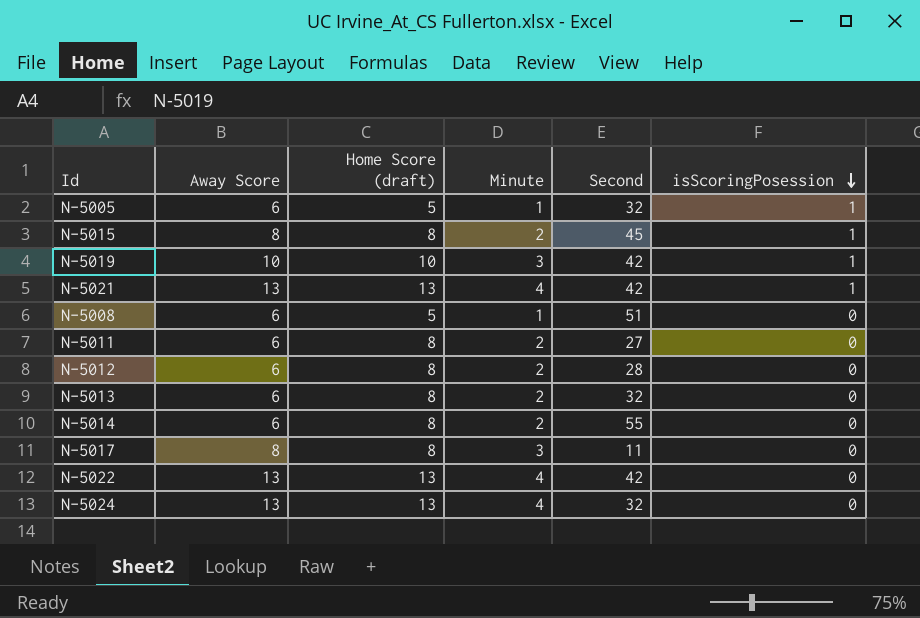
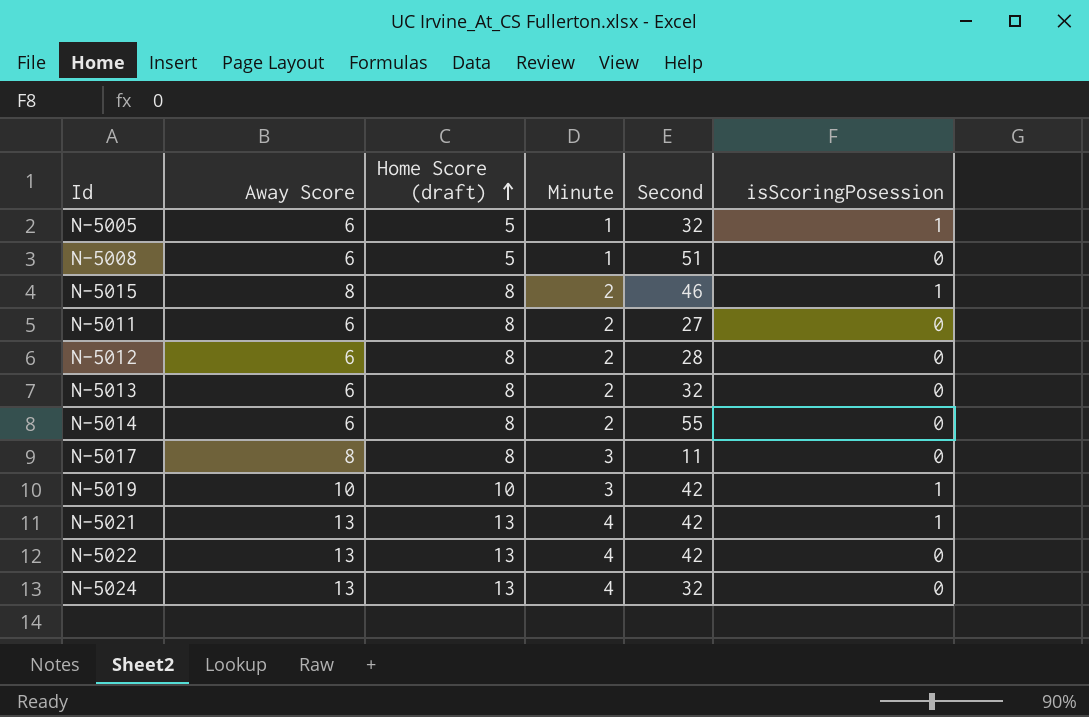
row order: isScoringPosession descending -> Home Score (draft) ascending
N-5015 | Second: 45 -> 46

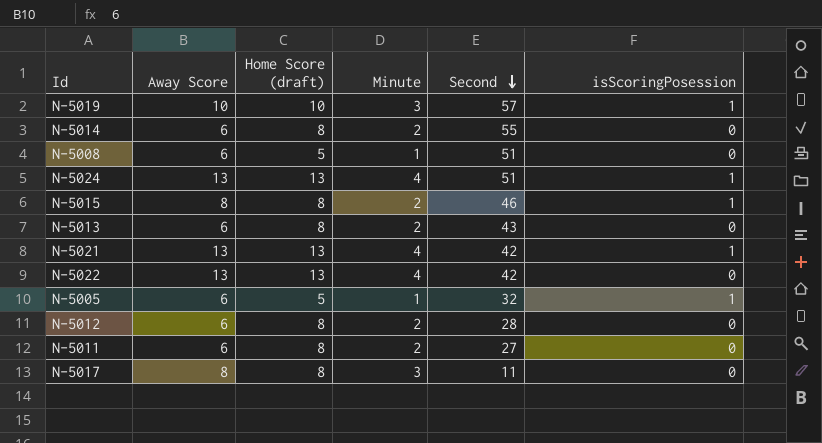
row order: Home Score (draft) ascending -> Second descending
N-5019 | Second: 42 -> 57
N-5024 | Second: 32 -> 51
N-5024 | isScoringPosession: 0 -> 1
N-5013 | Second: 32 -> 43

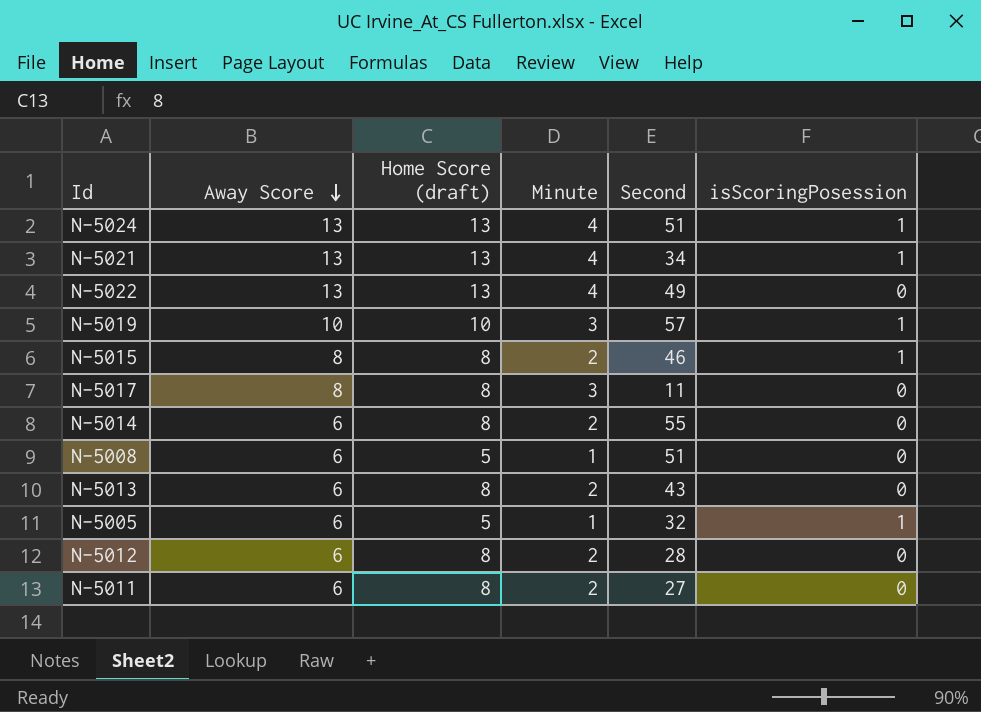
row order: Second descending -> Away Score descending
N-5021 | Second: 42 -> 34
N-5022 | Second: 42 -> 49

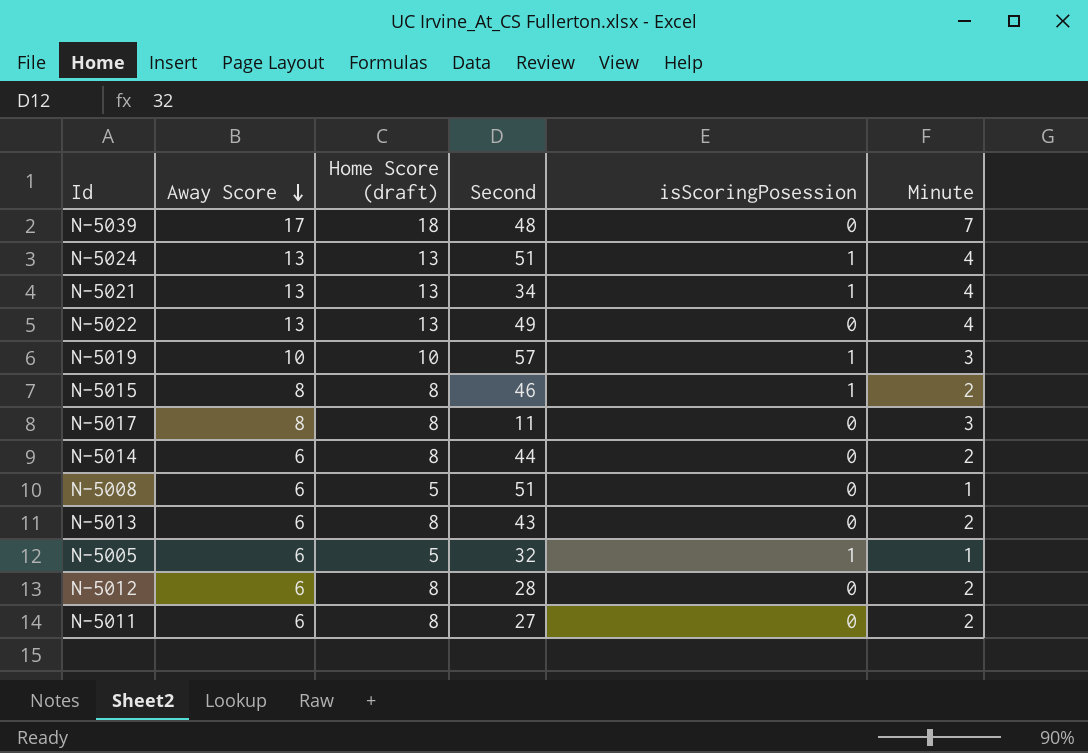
column Minute | position: 4 -> 6
row N-5039: none -> 17 | 18 | 48 | 0 | 7
N-5014 | Second: 55 -> 44

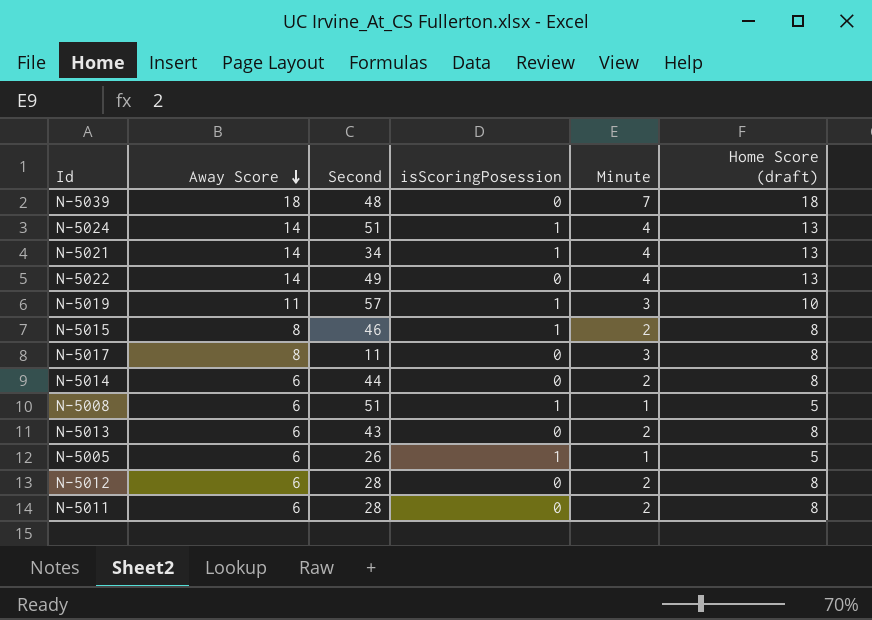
column Home Score (draft) | position: 3 -> 6
N-5039 | Away Score: 17 -> 18
N-5024 | Away Score: 13 -> 14
N-5021 | Away Score: 13 -> 14
N-5022 | Away Score: 13 -> 14
N-5019 | Away Score: 10 -> 11
N-5008 | isScoringPosession: 0 -> 1
N-5005 | Second: 32 -> 26
N-5011 | Second: 27 -> 28

